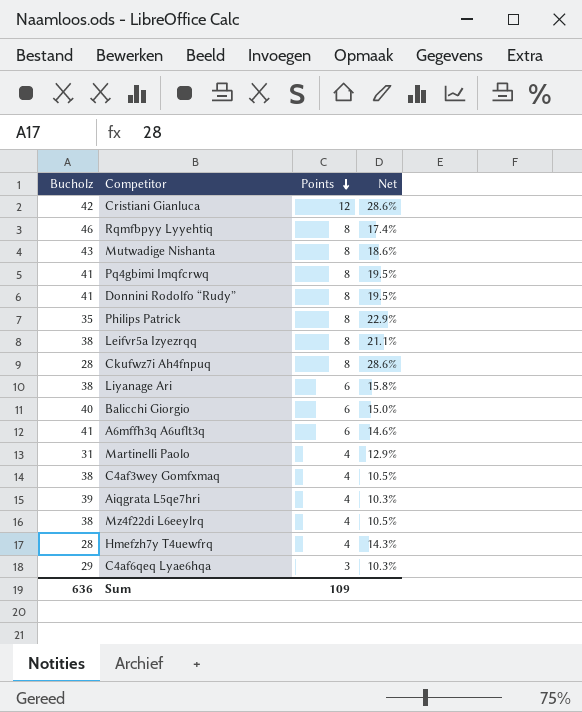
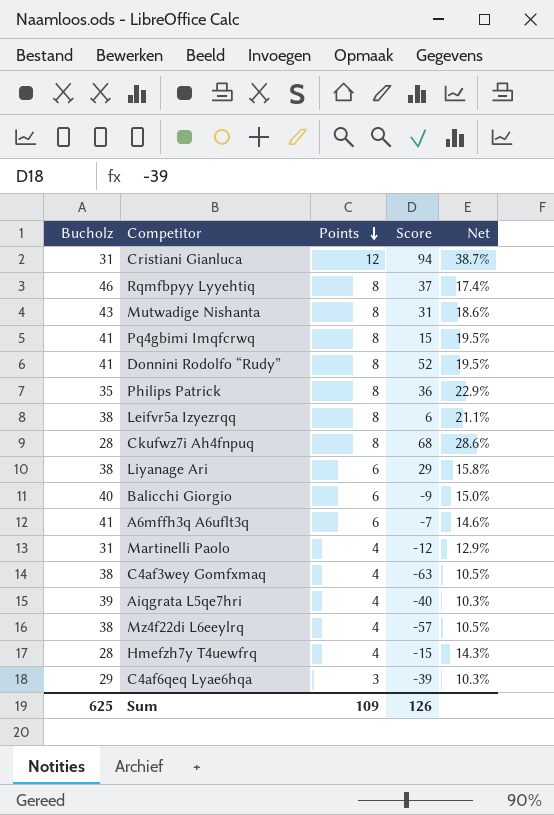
column Score | position: none -> 4
Cristiani Gianluca | Bucholz: 42 -> 31
Cristiani Gianluca | Net: 28.6% -> 38.7%
Sum | Bucholz: 636 -> 625

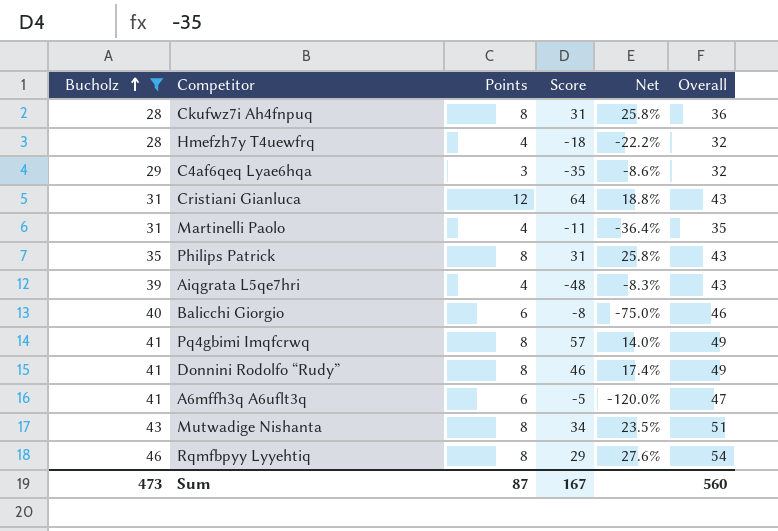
filter: none -> Bucholz != 38
row order: Points descending -> Bucholz ascending
column Net | formula: [Points] / [Bucholz] -> [Points] / [Score]
column Overall | formula: none -> [Bucholz] + [Points]
Ckufwz7i Ah4fnpuq | Score: 68 -> 31
Hmefzh7y T4uewfrq | Score: -15 -> -18
C4af6qeq Lyae6hqa | Score: -39 -> -35
Cristiani Gianluca | Score: 94 -> 64
Martinelli Paolo | Score: -12 -> -11
Philips Patrick | Score: 36 -> 31
Aiqgrata L5qe7hri | Score: -40 -> -48
Balicchi Giorgio | Score: -9 -> -8
Pq4gbimi Imqfcrwq | Score: 15 -> 57
Donnini Rodolfo “Rudy” | Score: 52 -> 46
A6mffh3q A6uflt3q | Score: -7 -> -5
Mutwadige Nishanta | Score: 31 -> 34
Rqmfbpyy Lyyehtiq | Score: 37 -> 29
Sum | Bucholz: 625 -> 473
Sum | Points: 109 -> 87
Sum | Score: 126 -> 167

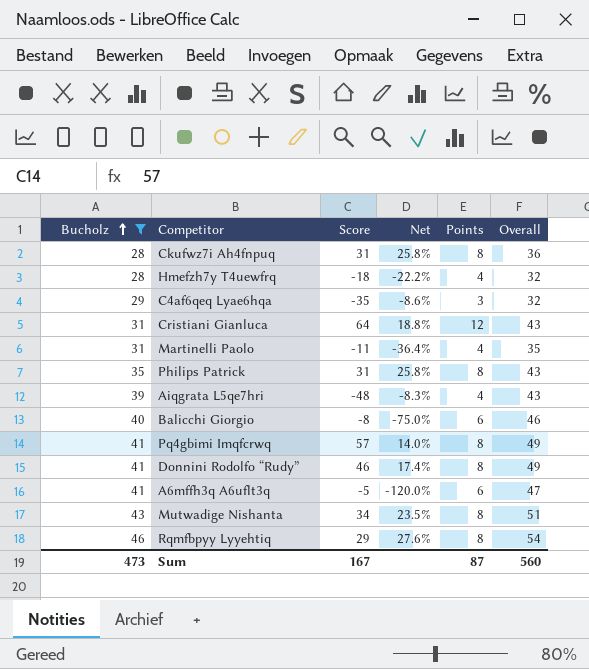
column Points | position: 3 -> 5

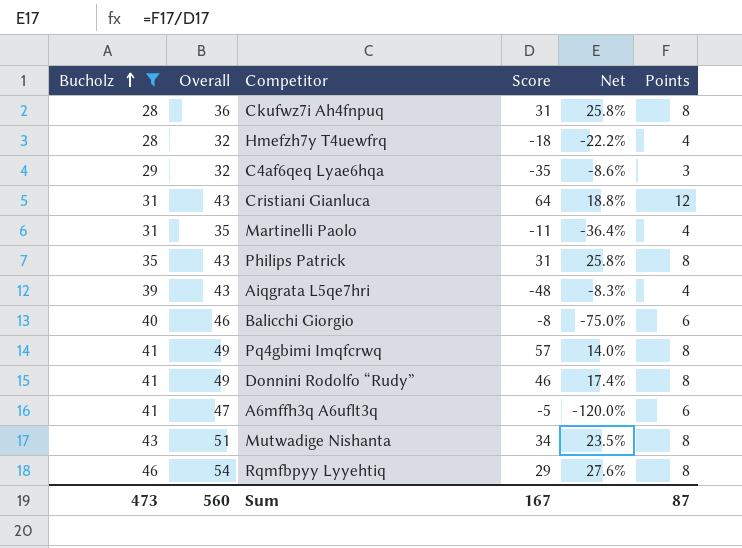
column Overall | position: 6 -> 2

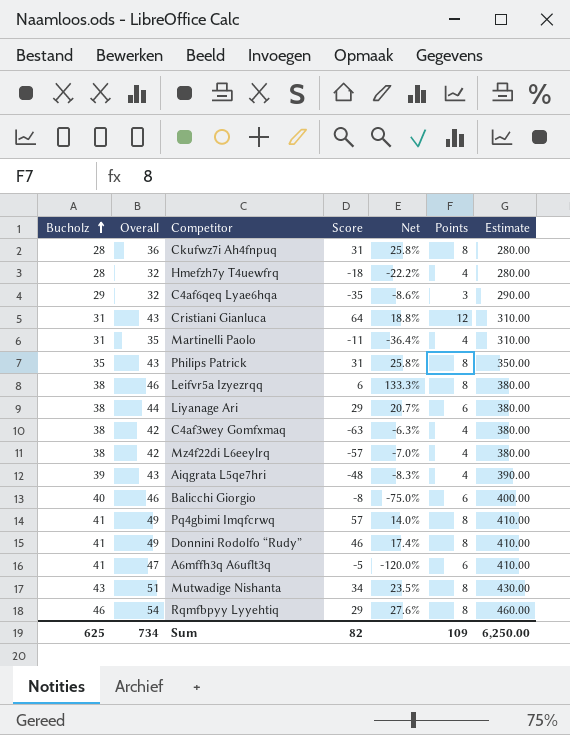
filter: Bucholz != 38 -> none
column Estimate | formula: none -> [Bucholz] * 10
Sum | Bucholz: 473 -> 625
Sum | Overall: 560 -> 734
Sum | Score: 167 -> 82
Sum | Points: 87 -> 109

